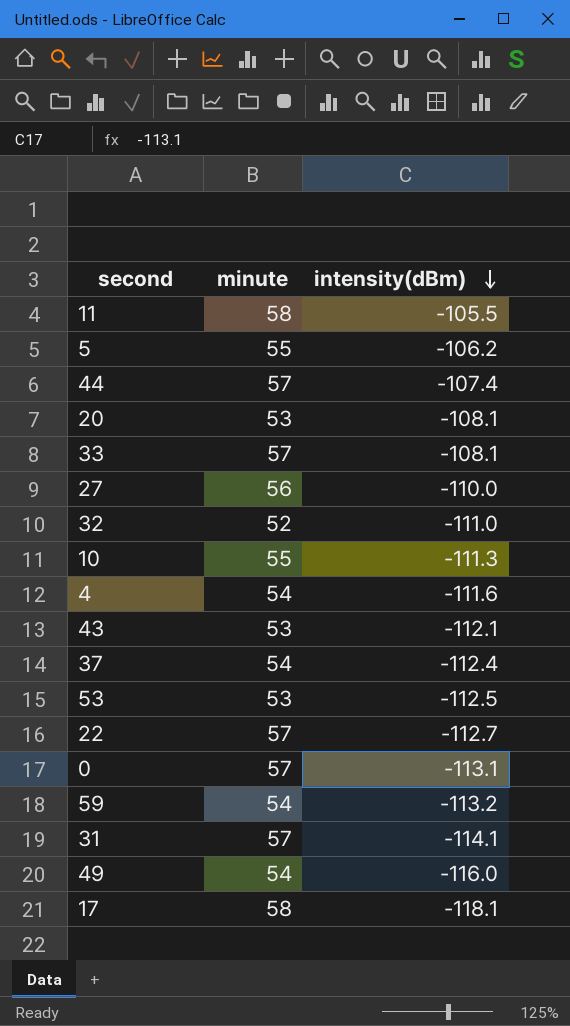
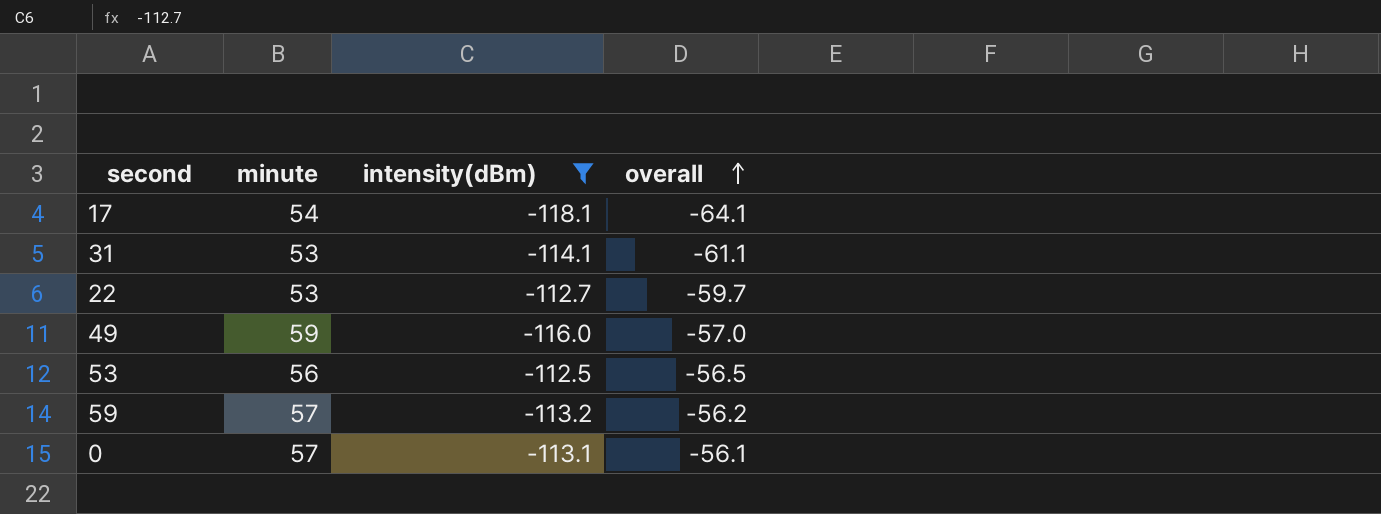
filter: none -> intensity(dBm) <= -112.5
row order: intensity(dBm) descending -> overall ascending
column overall | formula: none -> [minute] + [intensity(dBm)]
17 | minute: 58 -> 54
31 | minute: 57 -> 53
22 | minute: 57 -> 53
49 | minute: 54 -> 59
53 | minute: 53 -> 56
59 | minute: 54 -> 57

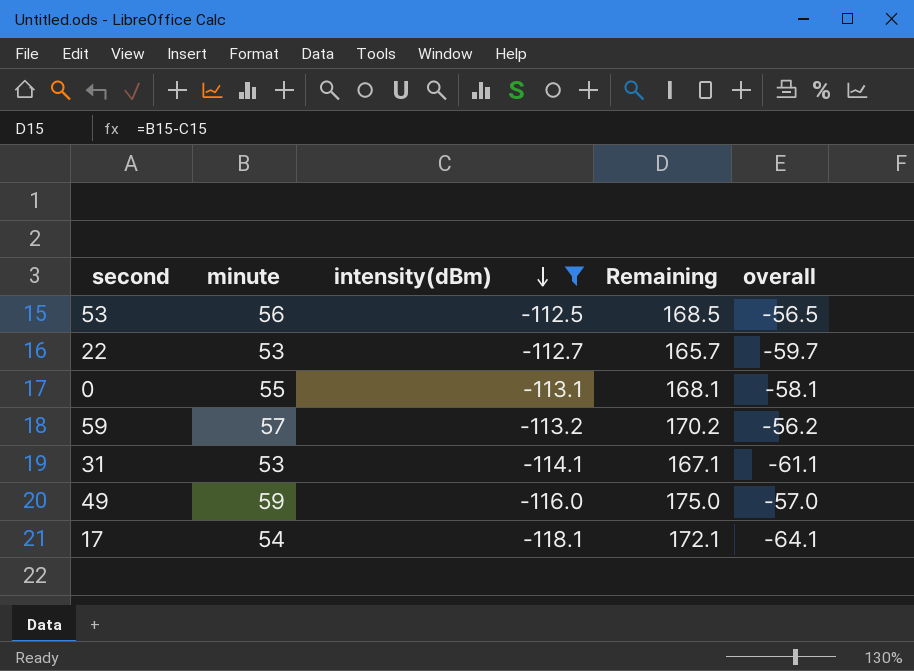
row order: overall ascending -> intensity(dBm) descending
column Remaining | formula: none -> [minute] - [intensity(dBm)]
0 | minute: 57 -> 55
0 | overall: -56.1 -> -58.1

